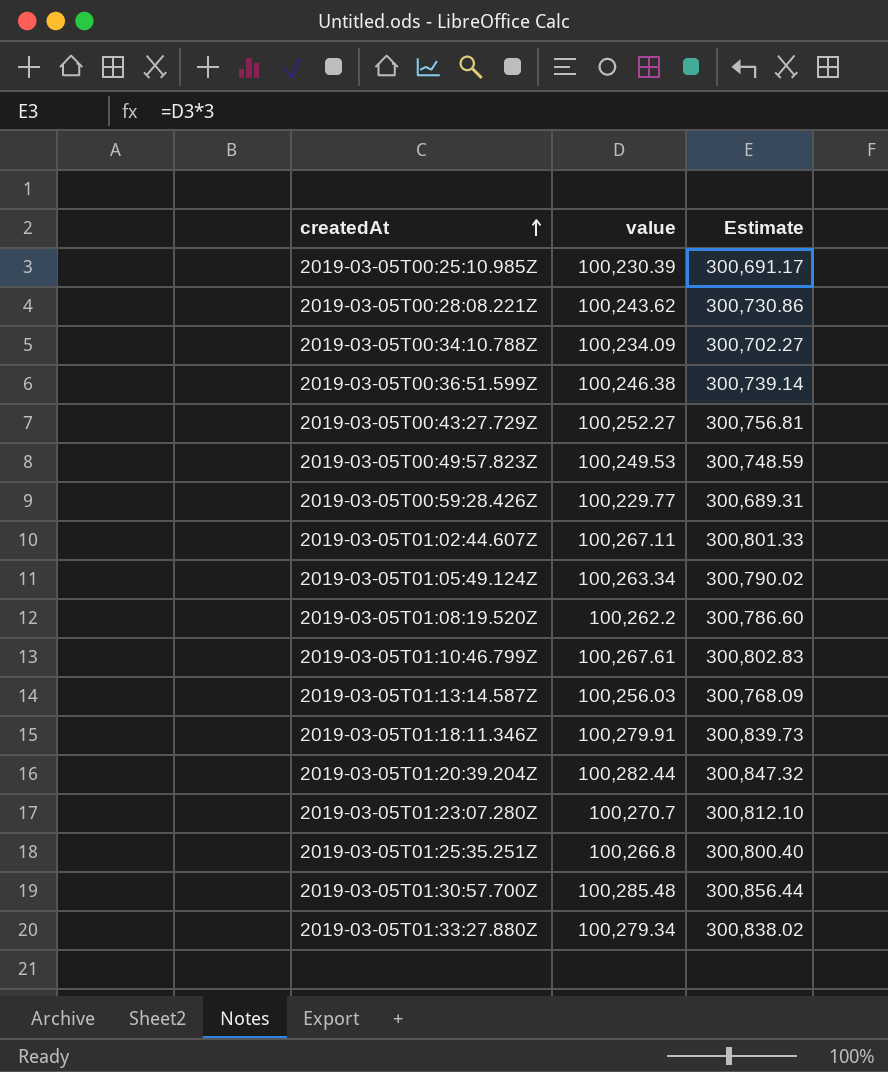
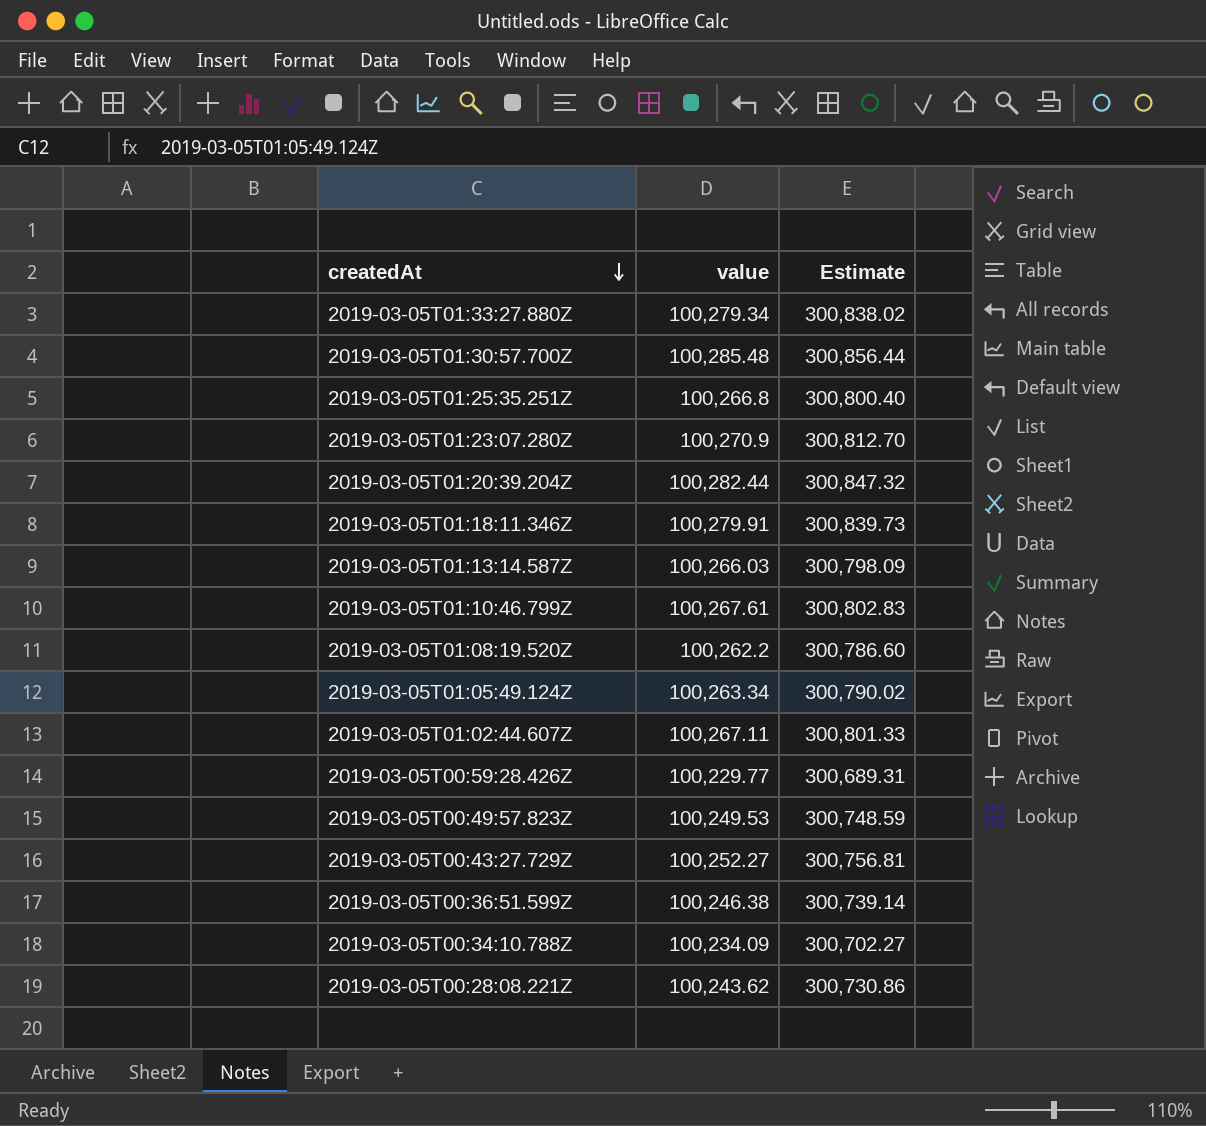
row order: createdAt ascending -> createdAt descending
row 2019-03-05T00:25:10.985Z: 100,230.39 | 300,691.17 -> none
2019-03-05T01:23:07.280Z | value: 100,270.7 -> 100,270.9
2019-03-05T01:23:07.280Z | Estimate: 300,812.10 -> 300,812.70
2019-03-05T01:13:14.587Z | value: 100,256.03 -> 100,266.03
2019-03-05T01:13:14.587Z | Estimate: 300,768.09 -> 300,798.09

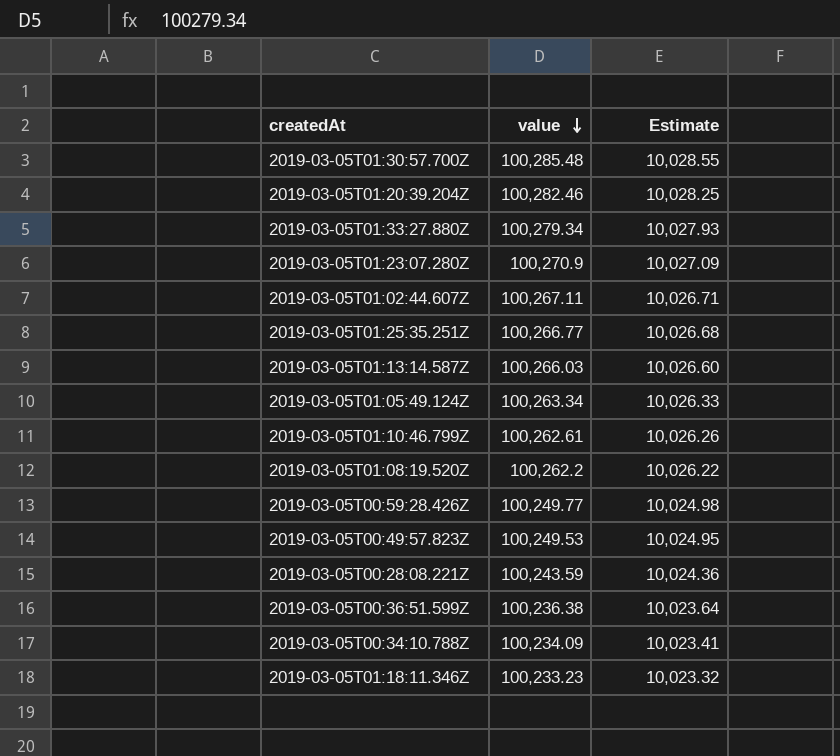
row order: createdAt descending -> value descending
column Estimate | formula: [value] * 3 -> [value] * 0.1
row 2019-03-05T00:43:27.729Z: 100,252.27 | 300,756.81 -> none
2019-03-05T01:20:39.204Z | value: 100,282.44 -> 100,282.46
2019-03-05T01:25:35.251Z | value: 100,266.8 -> 100,266.77
2019-03-05T01:10:46.799Z | value: 100,267.61 -> 100,262.61
2019-03-05T00:59:28.426Z | value: 100,229.77 -> 100,249.77
2019-03-05T00:28:08.221Z | value: 100,243.62 -> 100,243.59
2019-03-05T00:36:51.599Z | value: 100,246.38 -> 100,236.38
2019-03-05T01:18:11.346Z | value: 100,279.91 -> 100,233.23

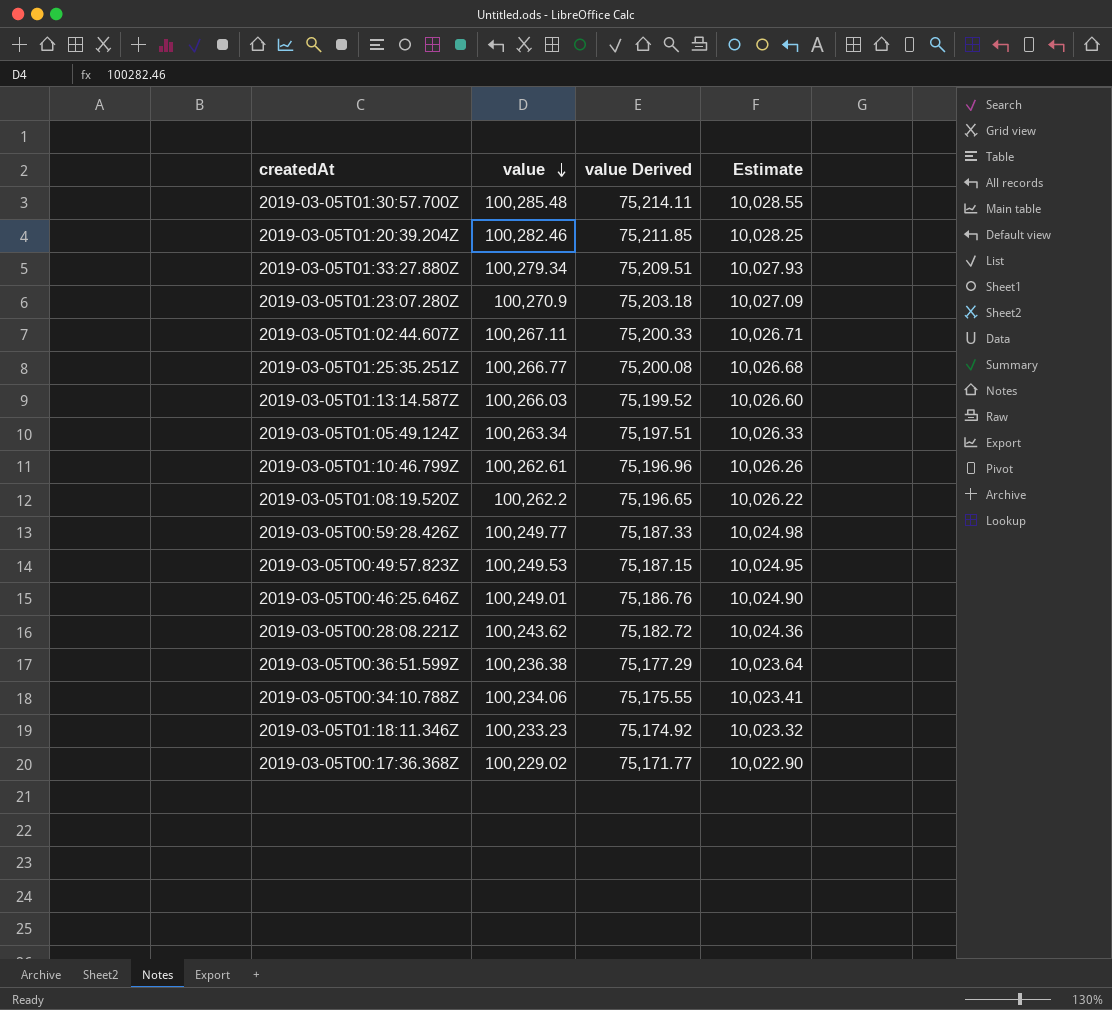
column value Derived | formula: none -> [value] * 0.75
row 2019-03-05T00:46:25.646Z: none -> 100,249.01 | 75,186.76 | 10,024.90
2019-03-05T00:28:08.221Z | value: 100,243.59 -> 100,243.62
2019-03-05T00:34:10.788Z | value: 100,234.09 -> 100,234.06
row 2019-03-05T00:17:36.368Z: none -> 100,229.02 | 75,171.77 | 10,022.90

